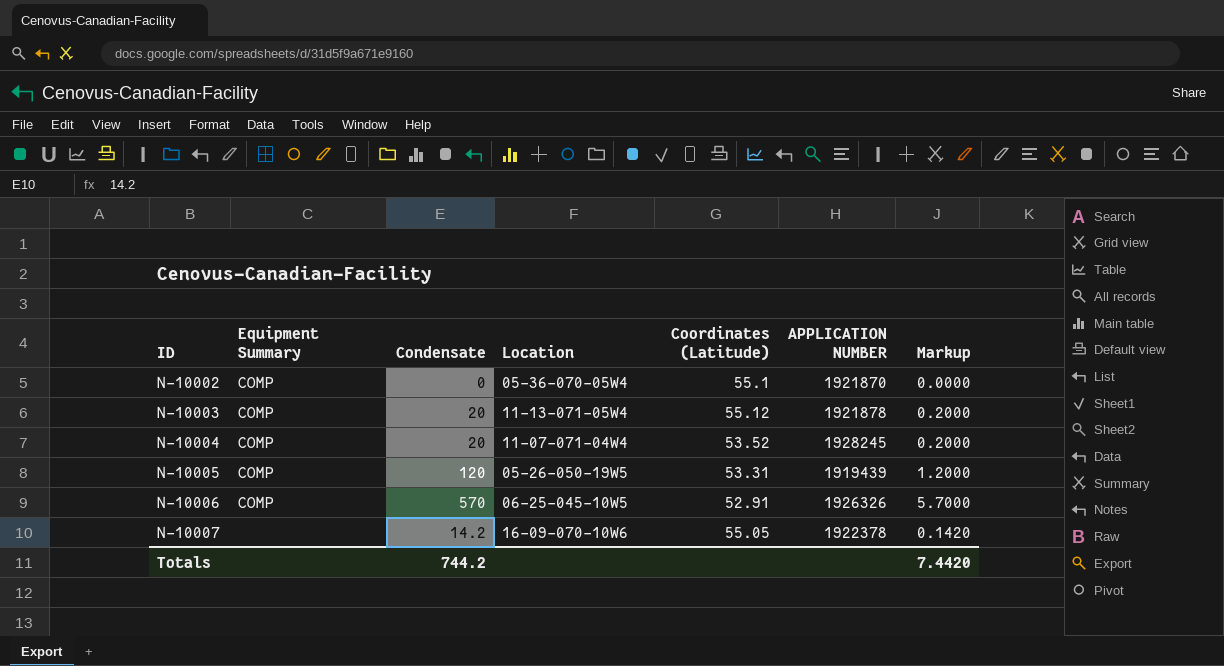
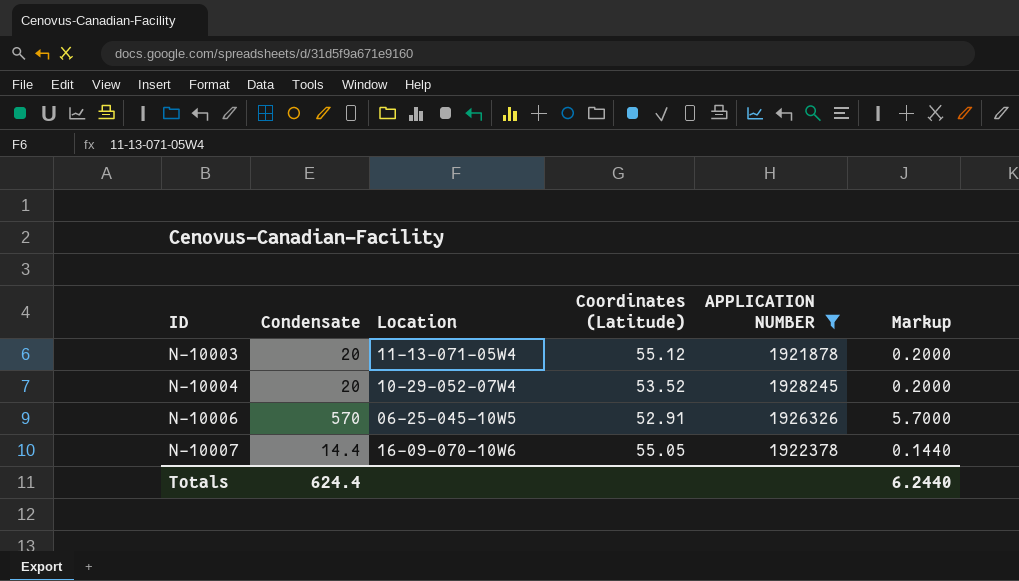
filter: none -> APPLICATION NUMBER >= 1921878
column Equipment Summary | position: 2 -> none
N-10004 | Location: 11-07-071-04W4 -> 10-29-052-07W4
N-10007 | Condensate: 14.2 -> 14.4
N-10007 | Markup: 0.1420 -> 0.1440
Totals | Condensate: 744.2 -> 624.4
Totals | Markup: 7.4420 -> 6.2440

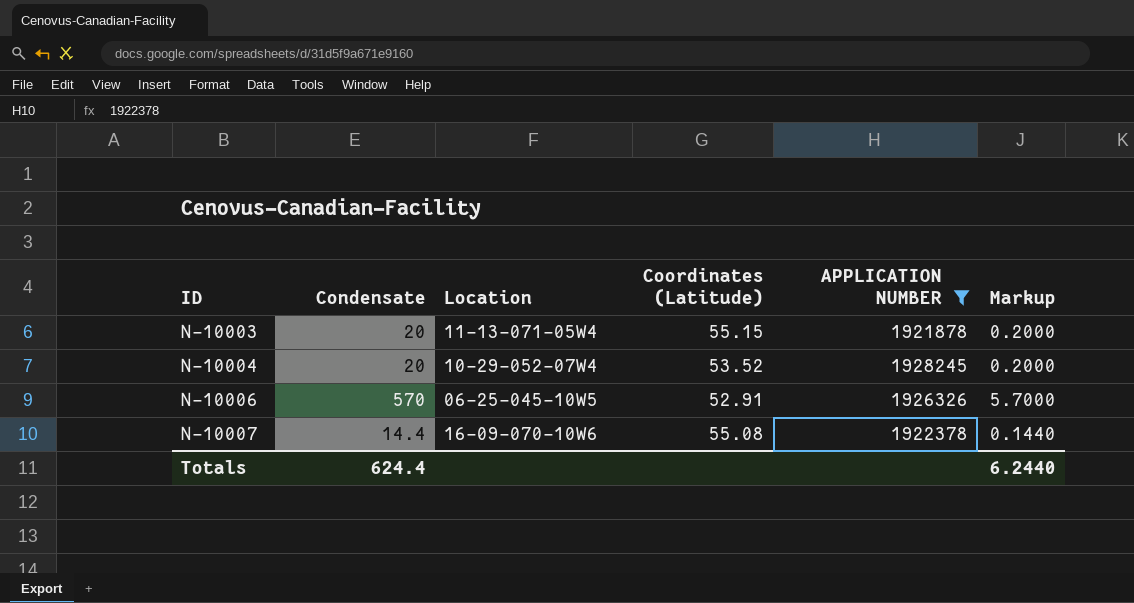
N-10003 | Coordinates (Latitude): 55.12 -> 55.15
N-10007 | Coordinates (Latitude): 55.05 -> 55.08

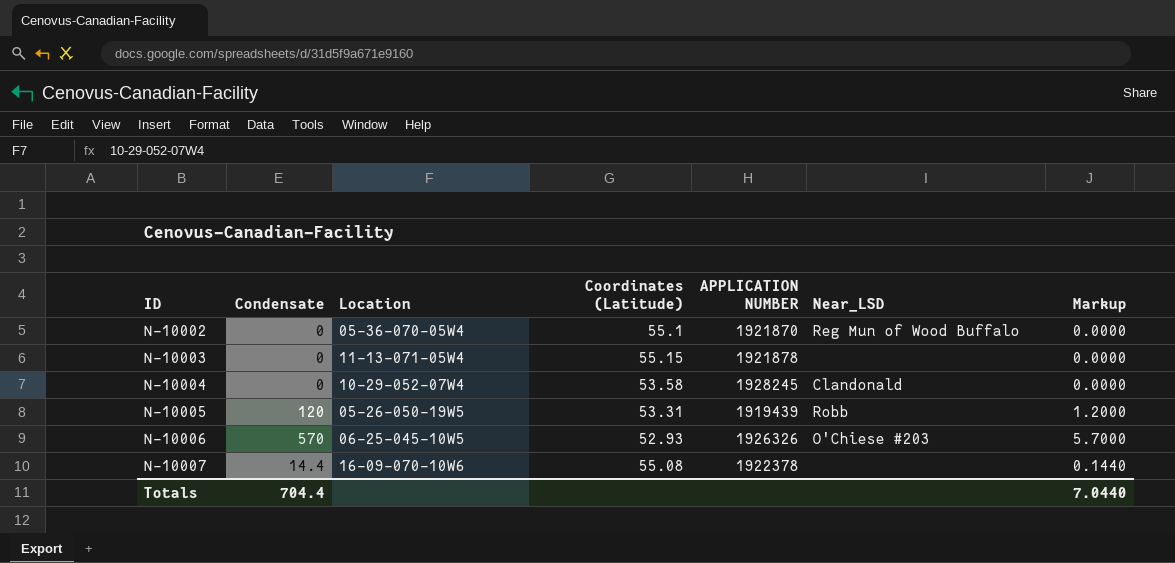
filter: APPLICATION NUMBER >= 1921878 -> none
column Near_LSD | position: none -> 6
N-10003 | Condensate: 20 -> 0
N-10003 | Markup: 0.2000 -> 0.0000
N-10004 | Condensate: 20 -> 0
N-10004 | Coordinates (Latitude): 53.52 -> 53.58
N-10004 | Markup: 0.2000 -> 0.0000
N-10006 | Coordinates (Latitude): 52.91 -> 52.93
Totals | Condensate: 624.4 -> 704.4
Totals | Markup: 6.2440 -> 7.0440

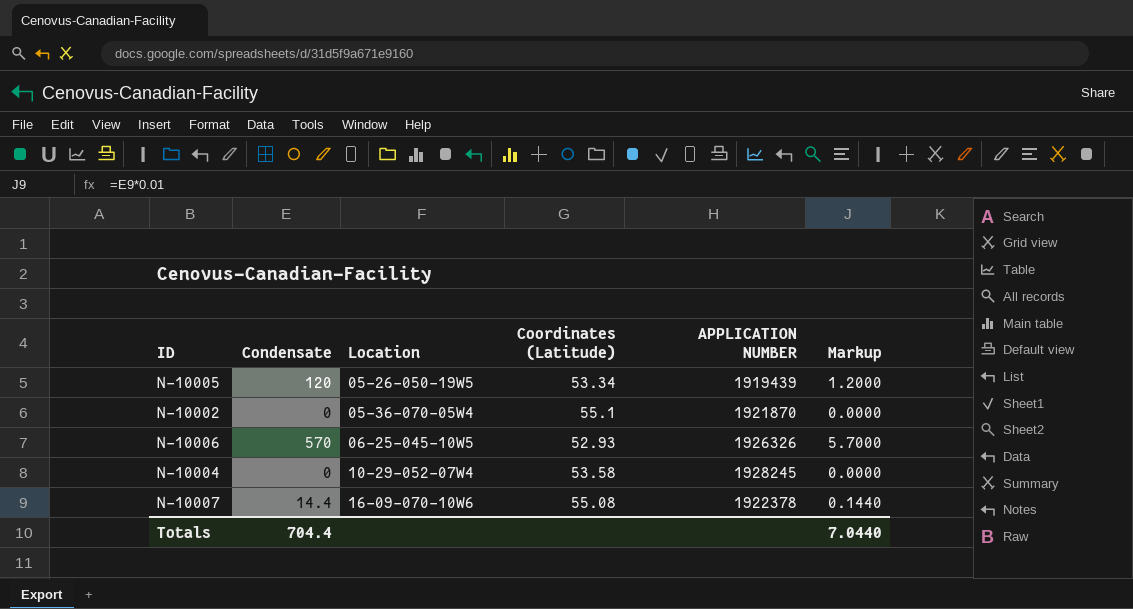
row order: ID ascending -> Location ascending
column Near_LSD | position: 6 -> none
row N-10003: 0 | 11-13-071-05W4 | 55.15 | 1921878 | none | 0.0000 -> none
N-10005 | Coordinates (Latitude): 53.31 -> 53.34

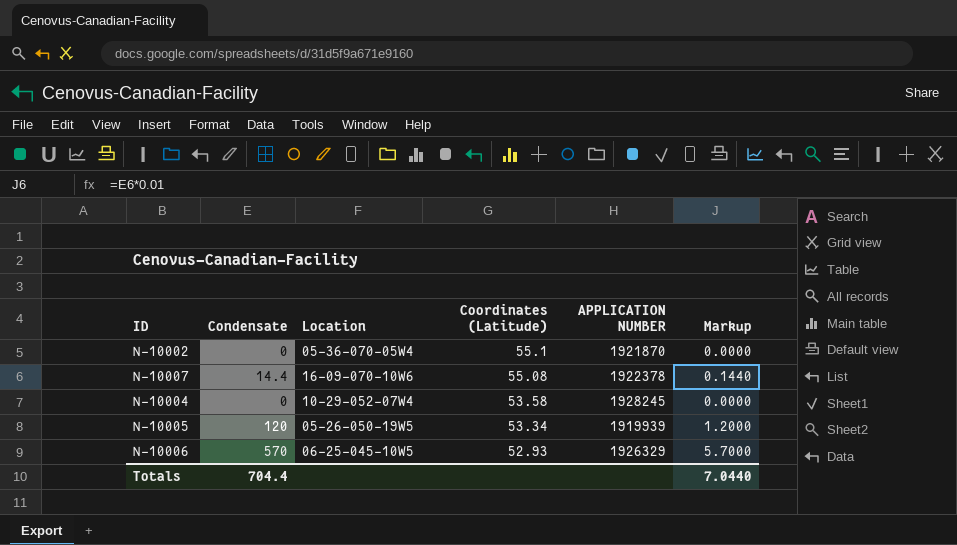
row order: Location ascending -> Coordinates (Latitude) descending
N-10005 | APPLICATION NUMBER: 1919439 -> 1919939
N-10006 | APPLICATION NUMBER: 1926326 -> 1926329

